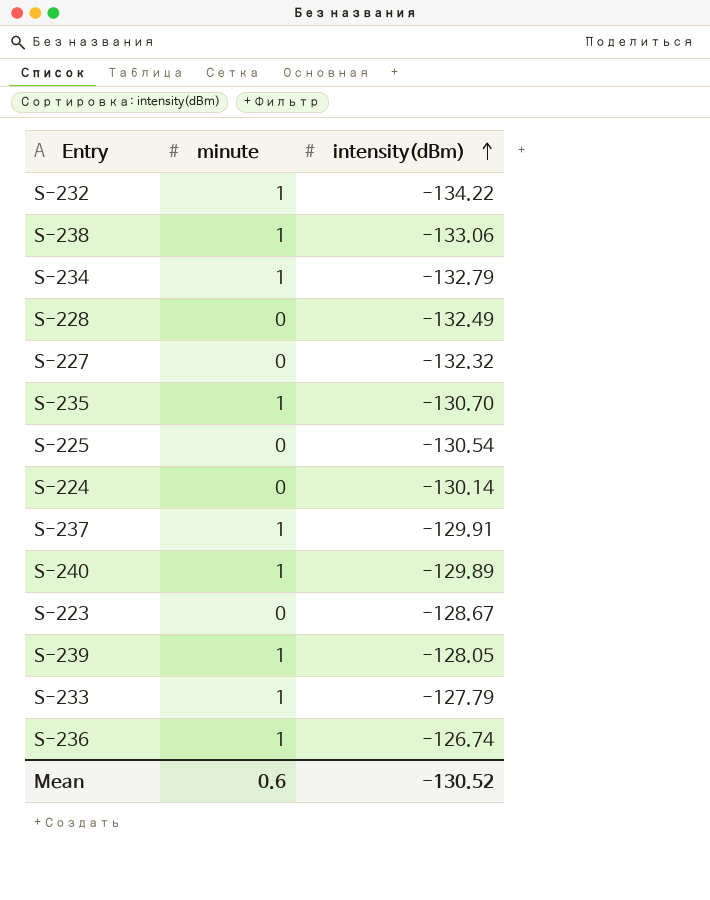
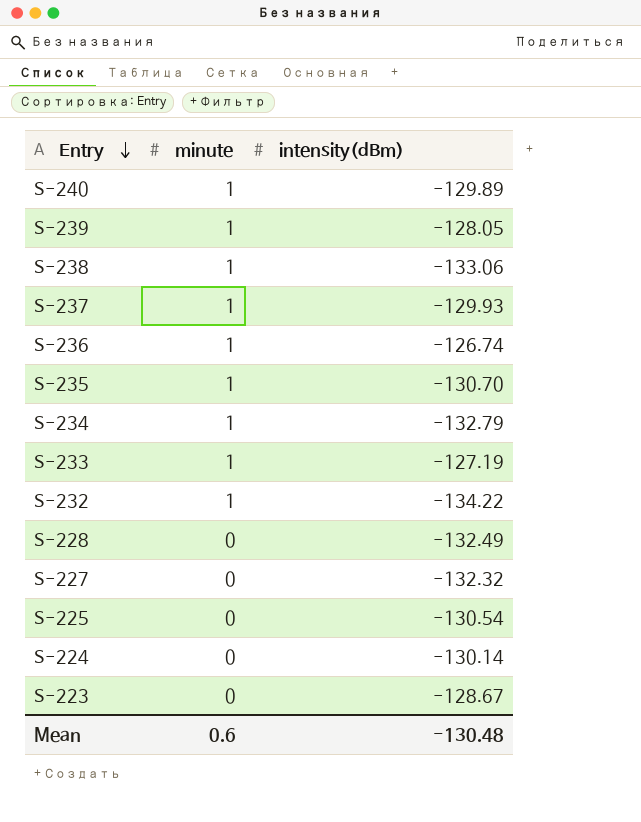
row order: intensity(dBm) ascending -> Entry descending
S-237 | intensity(dBm): -129.91 -> -129.93
S-233 | intensity(dBm): -127.79 -> -127.19
Mean | intensity(dBm): -130.52 -> -130.48

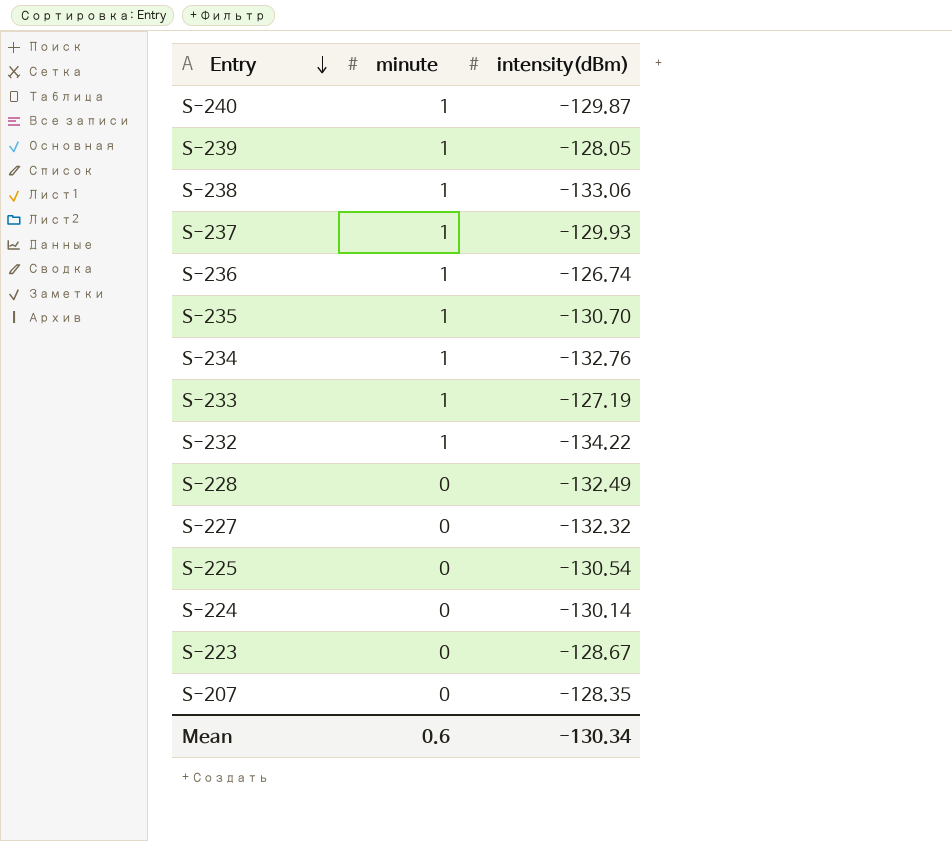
S-240 | intensity(dBm): -129.89 -> -129.87
S-234 | intensity(dBm): -132.79 -> -132.76
row S-207: none -> 0 | -128.35
Mean | intensity(dBm): -130.48 -> -130.34

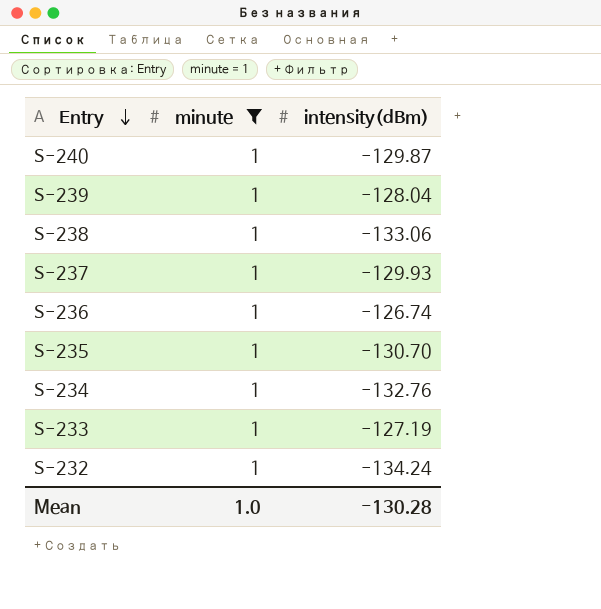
filter: none -> minute = 1
S-239 | intensity(dBm): -128.05 -> -128.04
S-232 | intensity(dBm): -134.22 -> -134.24
Mean | minute: 0.6 -> 1.0
Mean | intensity(dBm): -130.34 -> -130.28

